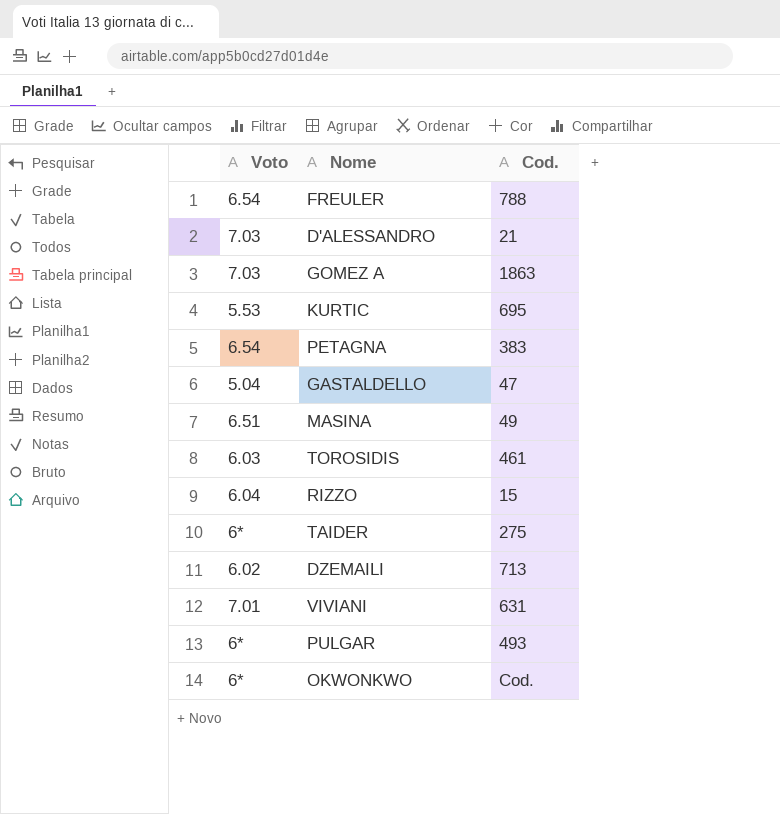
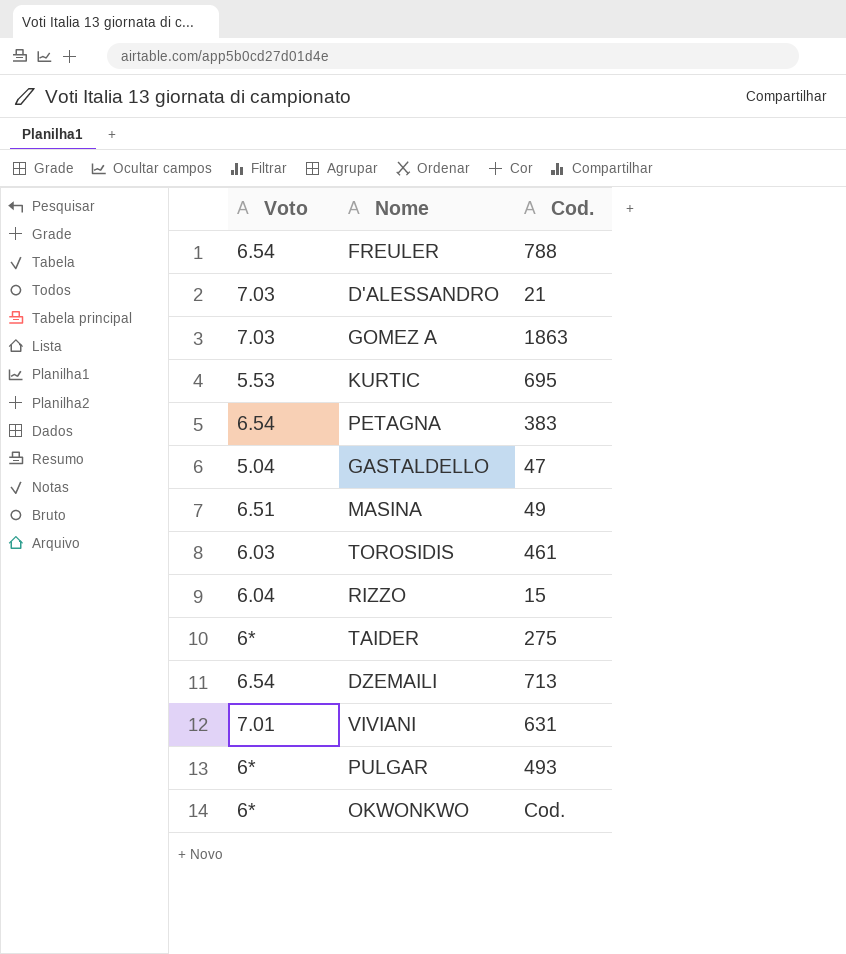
DZEMAILI | Voto: 6.02 -> 6.54

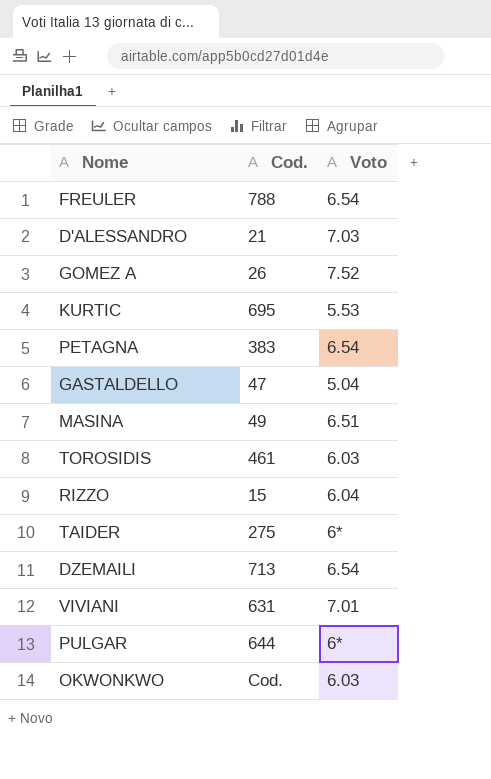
column Voto | position: 1 -> 3
GOMEZ A | Cod.: 1863 -> 26
GOMEZ A | Voto: 7.03 -> 7.52
PULGAR | Cod.: 493 -> 644
OKWONKWO | Voto: 6* -> 6.03

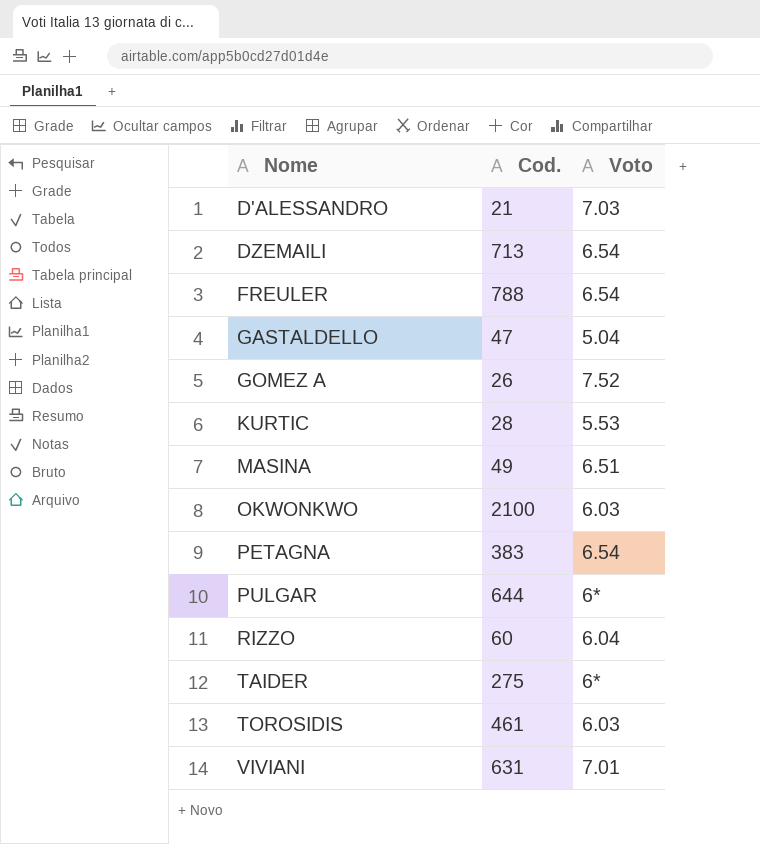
row order: none -> Nome ascending
KURTIC | Cod.: 695 -> 28
OKWONKWO | Cod.: Cod. -> 2100
RIZZO | Cod.: 15 -> 60

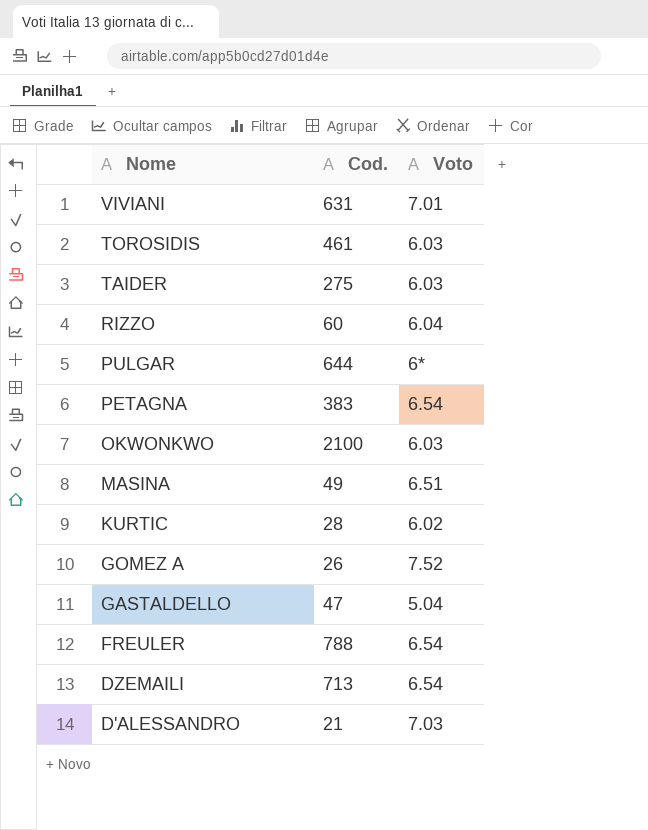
row order: Nome ascending -> Nome descending
TAIDER | Voto: 6* -> 6.03
KURTIC | Voto: 5.53 -> 6.02

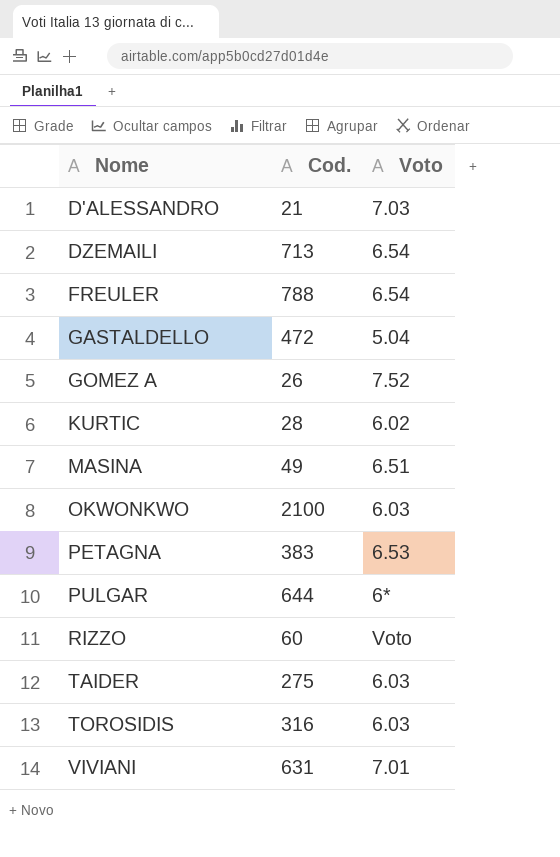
row order: Nome descending -> Nome ascending
GASTALDELLO | Cod.: 47 -> 472
PETAGNA | Voto: 6.54 -> 6.53
RIZZO | Voto: 6.04 -> Voto
TOROSIDIS | Cod.: 461 -> 316

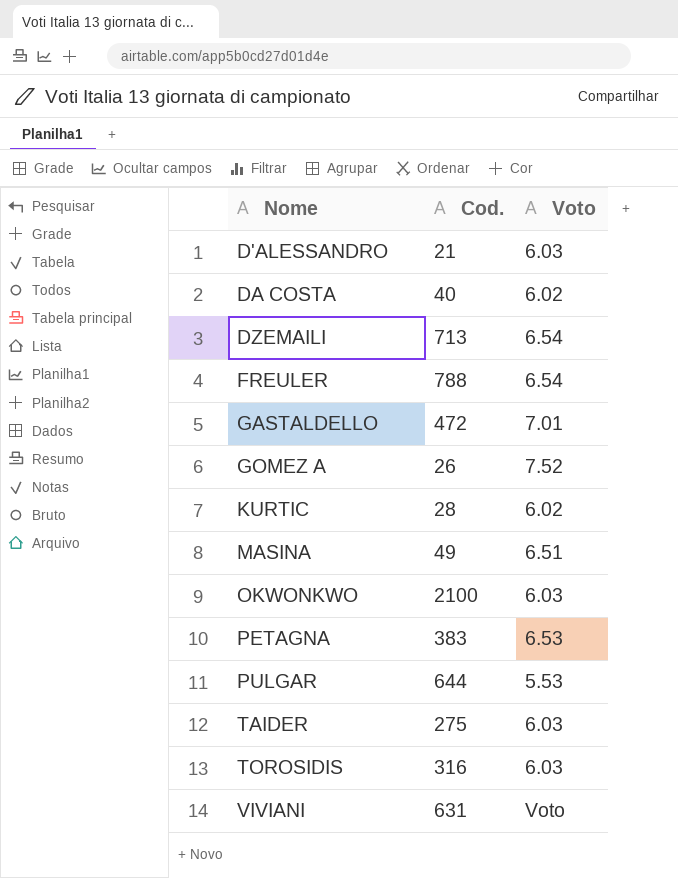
row RIZZO: 60 | Voto -> none
D'ALESSANDRO | Voto: 7.03 -> 6.03
row DA COSTA: none -> 40 | 6.02
GASTALDELLO | Voto: 5.04 -> 7.01
PULGAR | Voto: 6* -> 5.53
VIVIANI | Voto: 7.01 -> Voto

